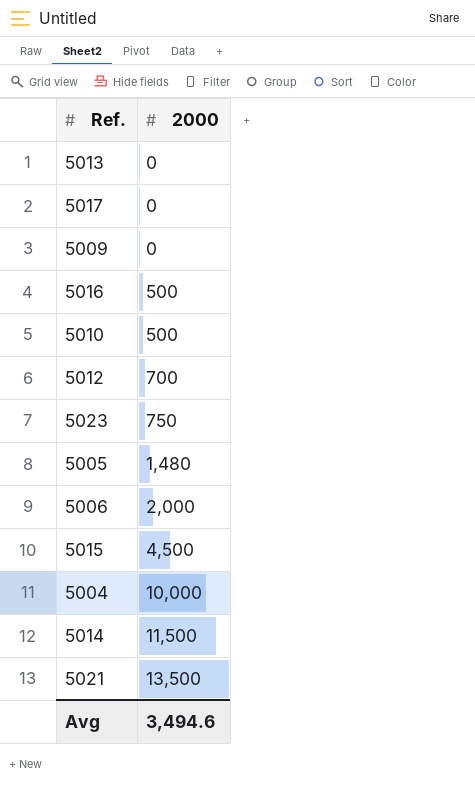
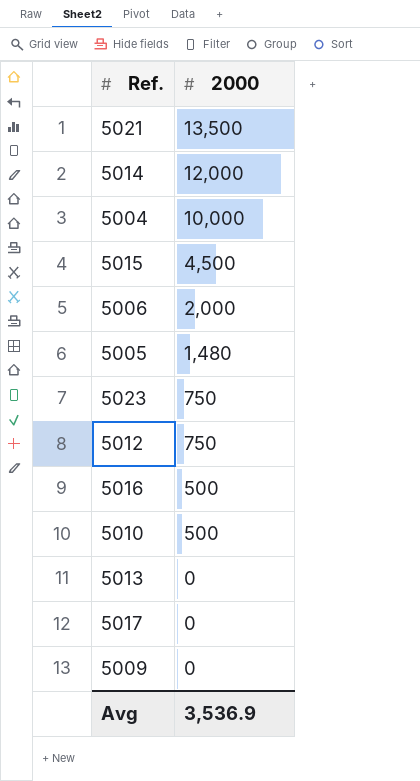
row order: 2000 ascending -> 2000 descending
5014 | 2000: 11,500 -> 12,000
5012 | 2000: 700 -> 750
Avg | 2000: 3,494.6 -> 3,536.9

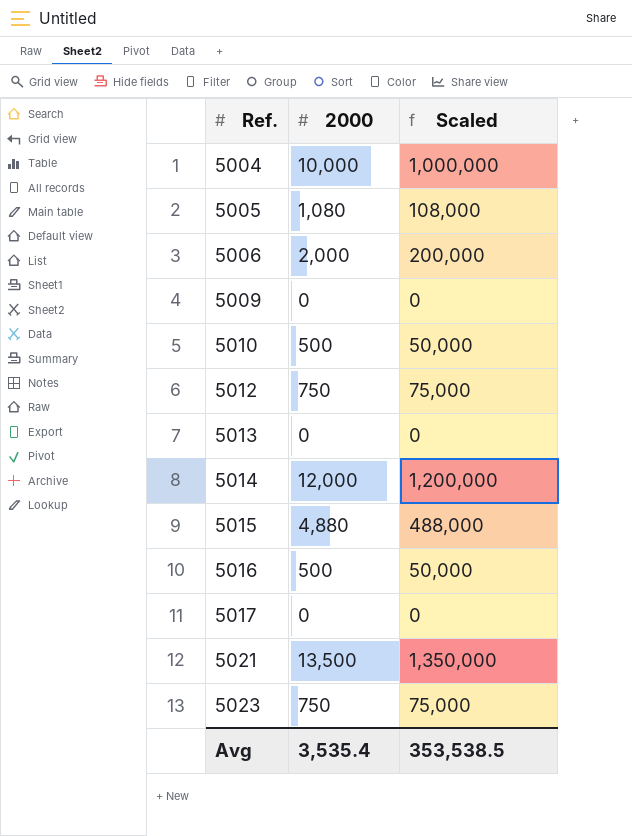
row order: 2000 descending -> Ref. ascending
column Scaled | formula: none -> [2000] * 100
5005 | 2000: 1,480 -> 1,080
5015 | 2000: 4,500 -> 4,880
Avg | 2000: 3,536.9 -> 3,535.4

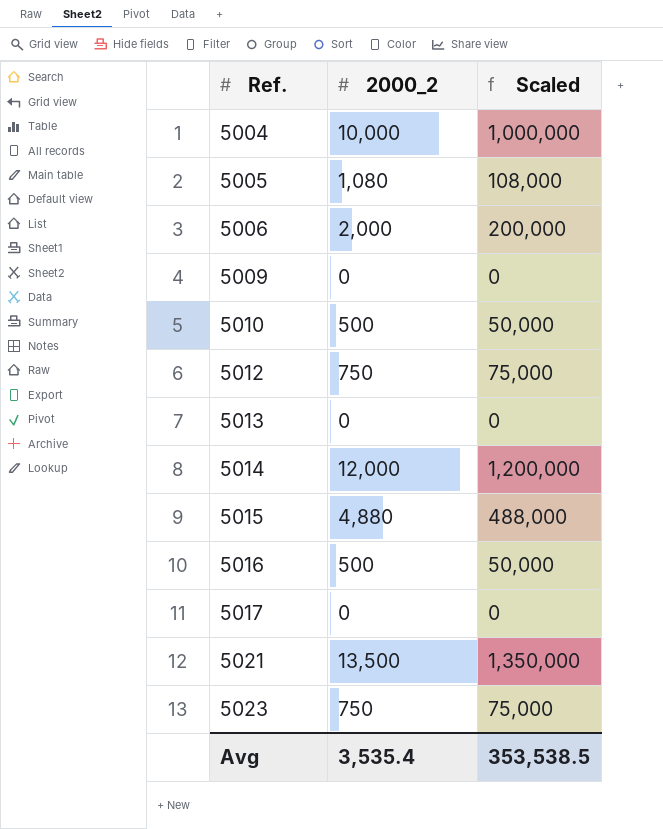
column name: 2000 -> 2000_2

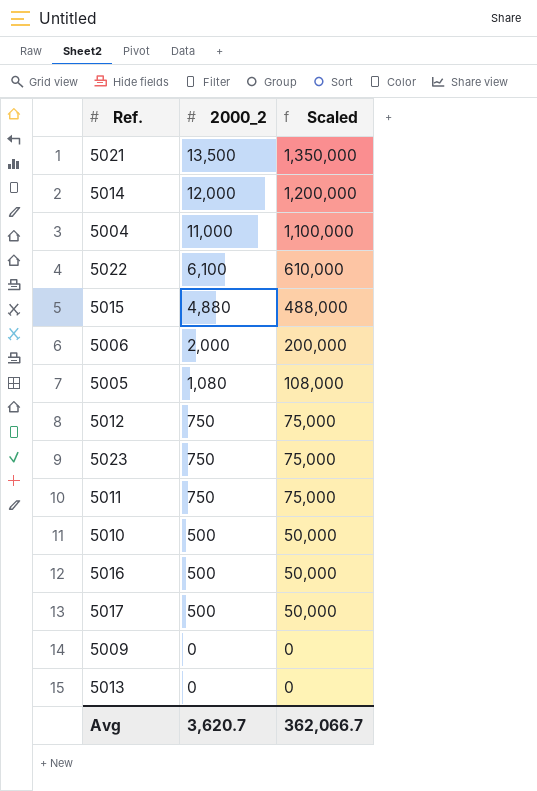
row order: Ref. ascending -> 2000_2 descending
5004 | 2000_2: 10,000 -> 11,000
5004 | Scaled: 1,000,000 -> 1,100,000
row 5022: none -> 6,100 | 610,000
row 5011: none -> 750 | 75,000
5017 | 2000_2: 0 -> 500
5017 | Scaled: 0 -> 50,000
Avg | 2000_2: 3,535.4 -> 3,620.7
Avg | Scaled: 353,538.5 -> 362,066.7

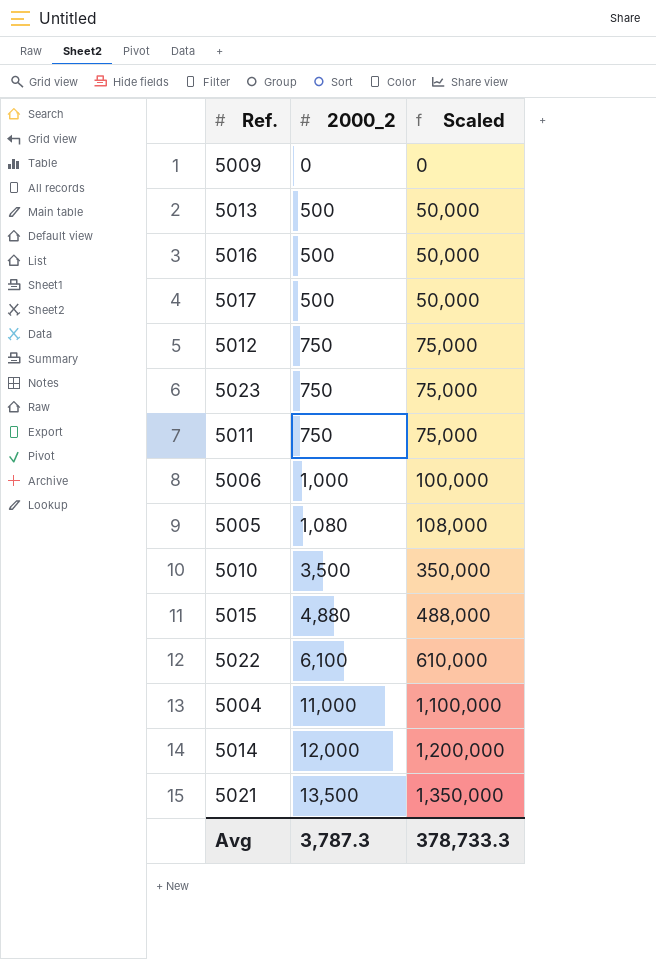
row order: 2000_2 descending -> 2000_2 ascending
5013 | 2000_2: 0 -> 500
5013 | Scaled: 0 -> 50,000
5006 | 2000_2: 2,000 -> 1,000
5006 | Scaled: 200,000 -> 100,000
5010 | 2000_2: 500 -> 3,500
5010 | Scaled: 50,000 -> 350,000
Avg | 2000_2: 3,620.7 -> 3,787.3
Avg | Scaled: 362,066.7 -> 378,733.3

